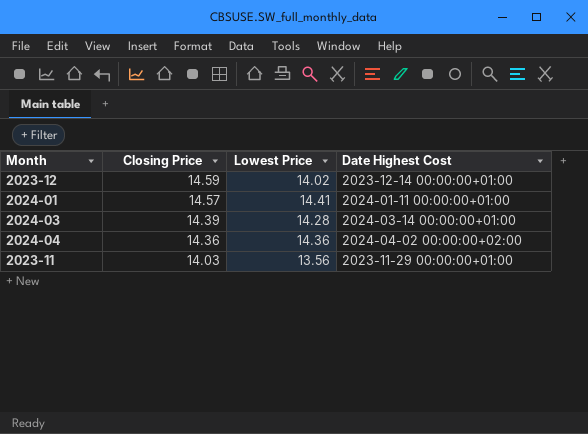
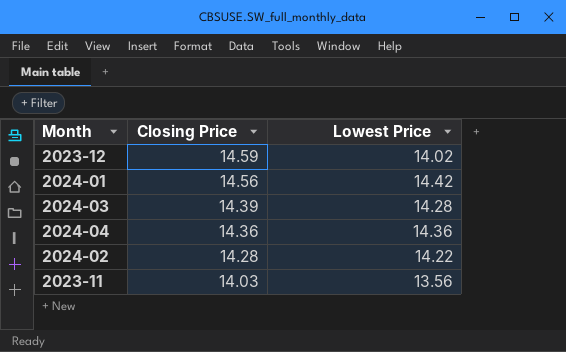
column Date Highest Cost | position: 4 -> none
2024-01 | Closing Price: 14.57 -> 14.56
2024-01 | Lowest Price: 14.41 -> 14.42
row 2024-02: none -> 14.28 | 14.22

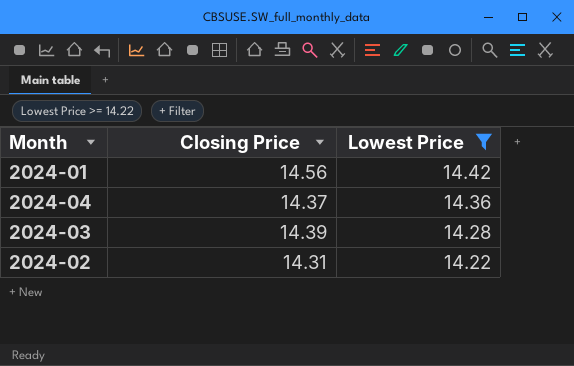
filter: none -> Lowest Price >= 14.22
row order: Closing Price descending -> Lowest Price descending
2024-04 | Closing Price: 14.36 -> 14.37
2024-02 | Closing Price: 14.28 -> 14.31

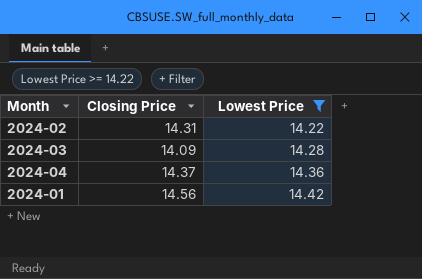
row order: Lowest Price descending -> Lowest Price ascending
2024-03 | Closing Price: 14.39 -> 14.09

